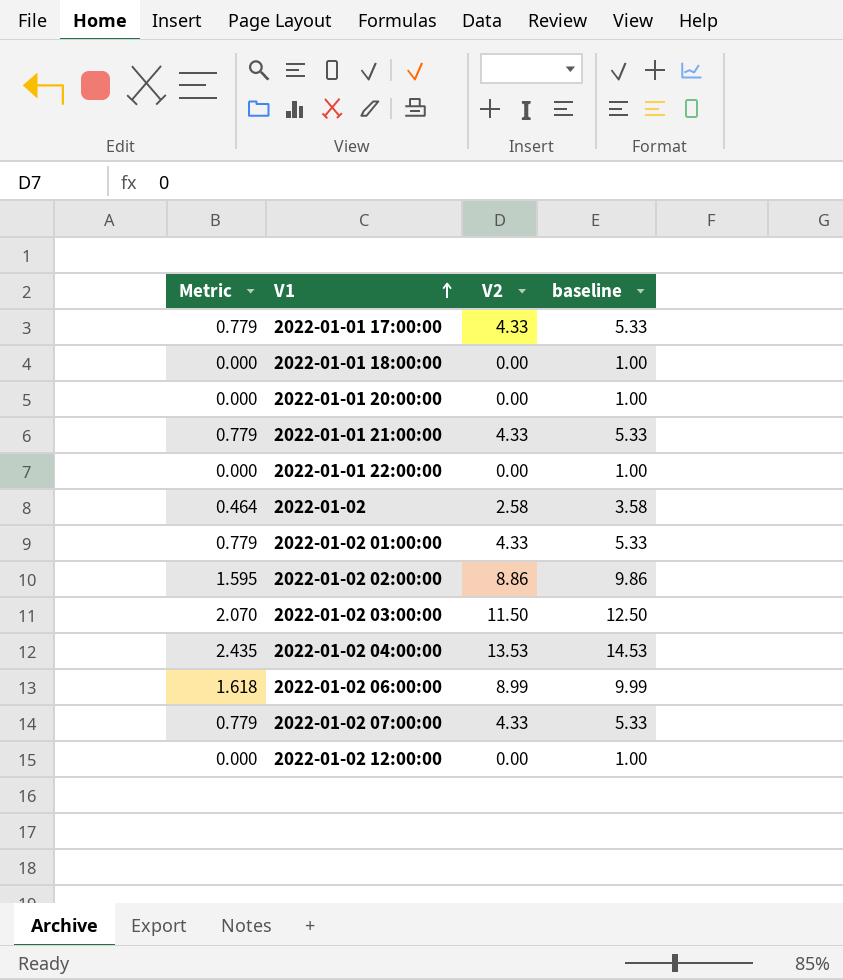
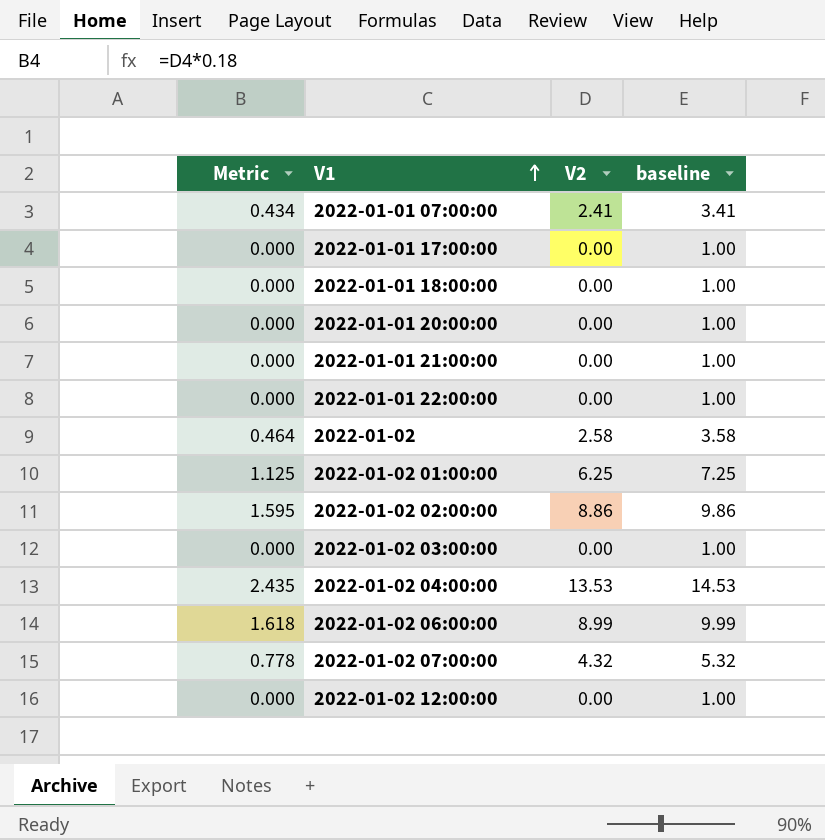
row 2022-01-01 07:00:00: none -> 0.434 | 2.41 | 3.41
2022-01-01 17:00:00 | Metric: 0.779 -> 0.000
2022-01-01 17:00:00 | V2: 4.33 -> 0.00
2022-01-01 17:00:00 | baseline: 5.33 -> 1.00
2022-01-01 21:00:00 | Metric: 0.779 -> 0.000
2022-01-01 21:00:00 | V2: 4.33 -> 0.00
2022-01-01 21:00:00 | baseline: 5.33 -> 1.00
2022-01-02 01:00:00 | Metric: 0.779 -> 1.125
2022-01-02 01:00:00 | V2: 4.33 -> 6.25
2022-01-02 01:00:00 | baseline: 5.33 -> 7.25
2022-01-02 03:00:00 | Metric: 2.070 -> 0.000
2022-01-02 03:00:00 | V2: 11.50 -> 0.00
2022-01-02 03:00:00 | baseline: 12.50 -> 1.00
2022-01-02 07:00:00 | Metric: 0.779 -> 0.778
2022-01-02 07:00:00 | V2: 4.33 -> 4.32
2022-01-02 07:00:00 | baseline: 5.33 -> 5.32

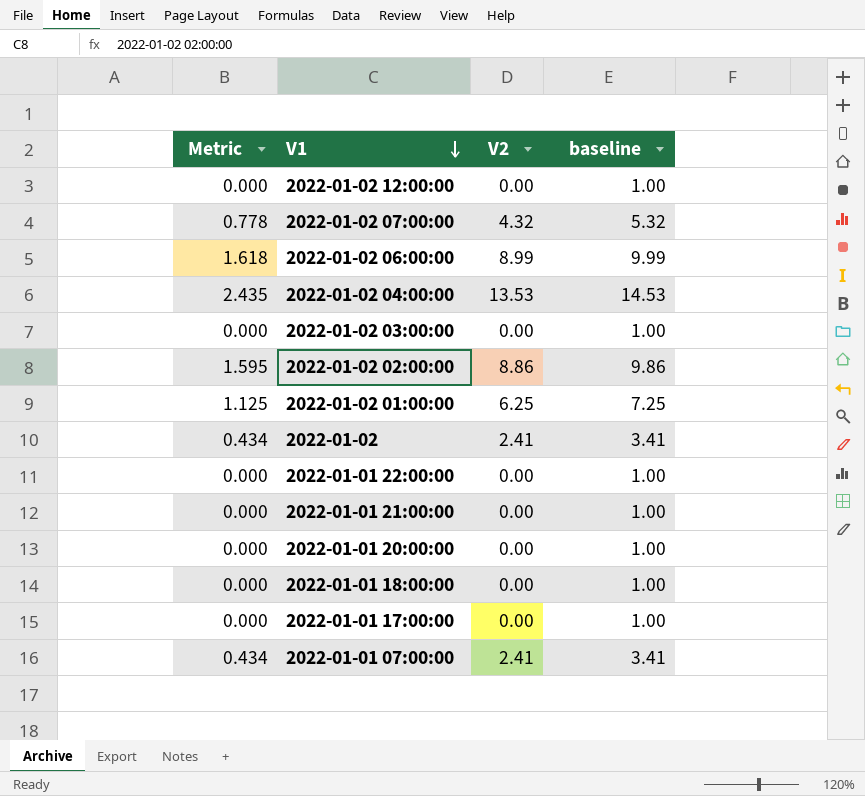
row order: V1 ascending -> V1 descending
2022-01-02 | Metric: 0.464 -> 0.434
2022-01-02 | V2: 2.58 -> 2.41
2022-01-02 | baseline: 3.58 -> 3.41

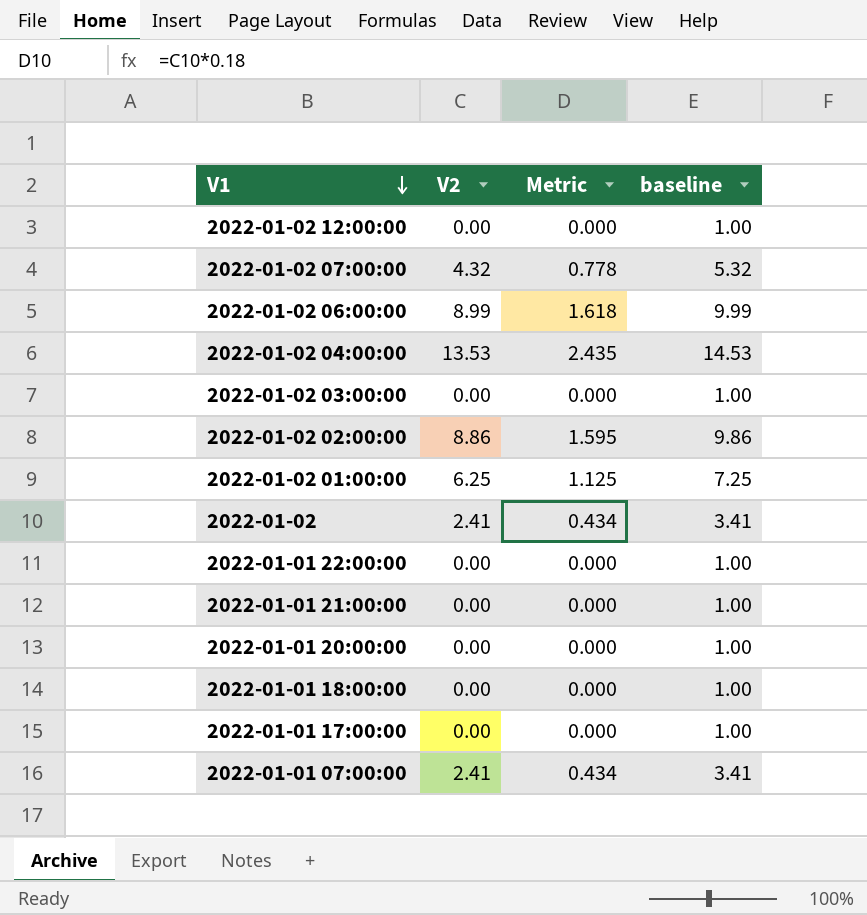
column Metric | position: 1 -> 3

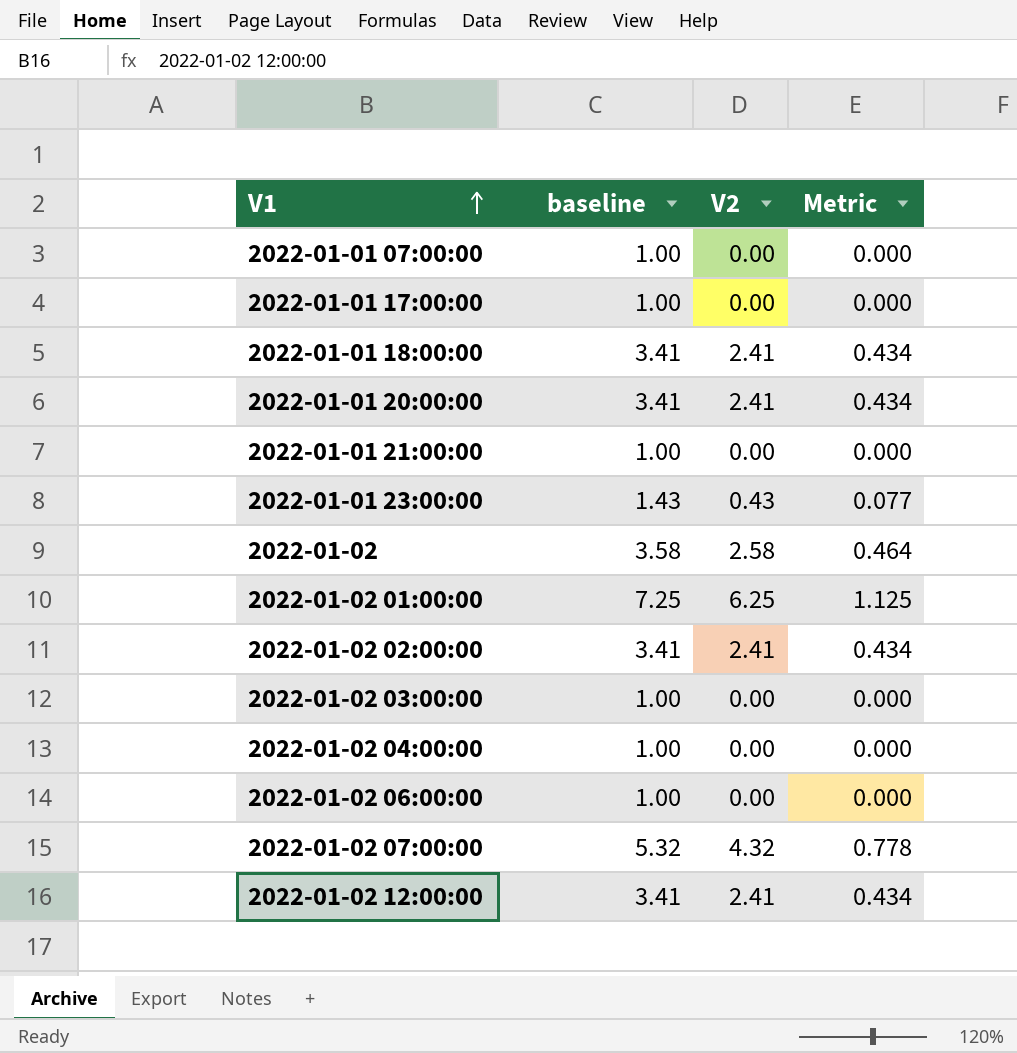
row order: V1 descending -> V1 ascending
column baseline | position: 4 -> 2
row 2022-01-01 22:00:00: 0.00 | 0.000 | 1.00 -> none
2022-01-01 07:00:00 | baseline: 3.41 -> 1.00
2022-01-01 07:00:00 | V2: 2.41 -> 0.00
2022-01-01 07:00:00 | Metric: 0.434 -> 0.000
2022-01-01 18:00:00 | baseline: 1.00 -> 3.41
2022-01-01 18:00:00 | V2: 0.00 -> 2.41
2022-01-01 18:00:00 | Metric: 0.000 -> 0.434
2022-01-01 20:00:00 | baseline: 1.00 -> 3.41
2022-01-01 20:00:00 | V2: 0.00 -> 2.41
2022-01-01 20:00:00 | Metric: 0.000 -> 0.434
row 2022-01-01 23:00:00: none -> 1.43 | 0.43 | 0.077
2022-01-02 | baseline: 3.41 -> 3.58
2022-01-02 | V2: 2.41 -> 2.58
2022-01-02 | Metric: 0.434 -> 0.464
2022-01-02 02:00:00 | baseline: 9.86 -> 3.41
2022-01-02 02:00:00 | V2: 8.86 -> 2.41
2022-01-02 02:00:00 | Metric: 1.595 -> 0.434
2022-01-02 04:00:00 | baseline: 14.53 -> 1.00
2022-01-02 04:00:00 | V2: 13.53 -> 0.00
2022-01-02 04:00:00 | Metric: 2.435 -> 0.000
2022-01-02 06:00:00 | baseline: 9.99 -> 1.00
2022-01-02 06:00:00 | V2: 8.99 -> 0.00
2022-01-02 06:00:00 | Metric: 1.618 -> 0.000
2022-01-02 12:00:00 | baseline: 1.00 -> 3.41
2022-01-02 12:00:00 | V2: 0.00 -> 2.41
2022-01-02 12:00:00 | Metric: 0.000 -> 0.434

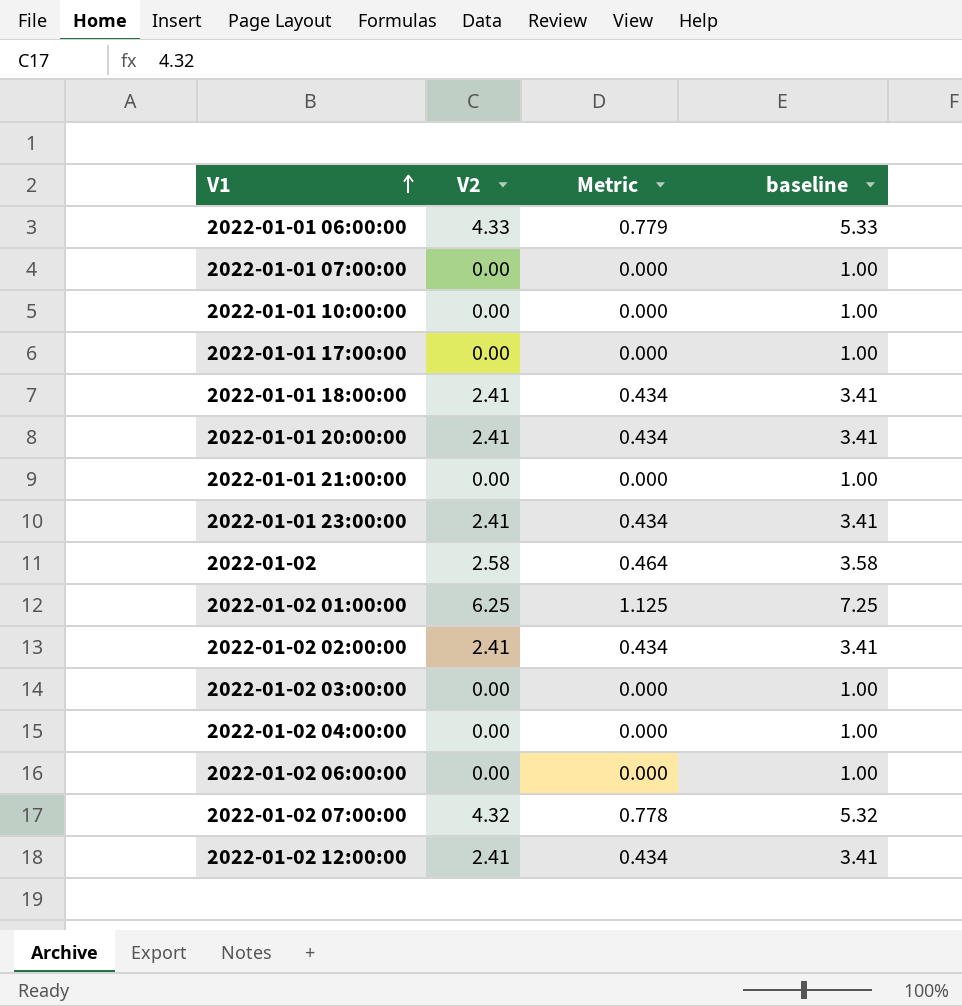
column baseline | position: 2 -> 4
row 2022-01-01 06:00:00: none -> 4.33 | 0.779 | 5.33
row 2022-01-01 10:00:00: none -> 0.00 | 0.000 | 1.00
2022-01-01 23:00:00 | V2: 0.43 -> 2.41
2022-01-01 23:00:00 | Metric: 0.077 -> 0.434
2022-01-01 23:00:00 | baseline: 1.43 -> 3.41

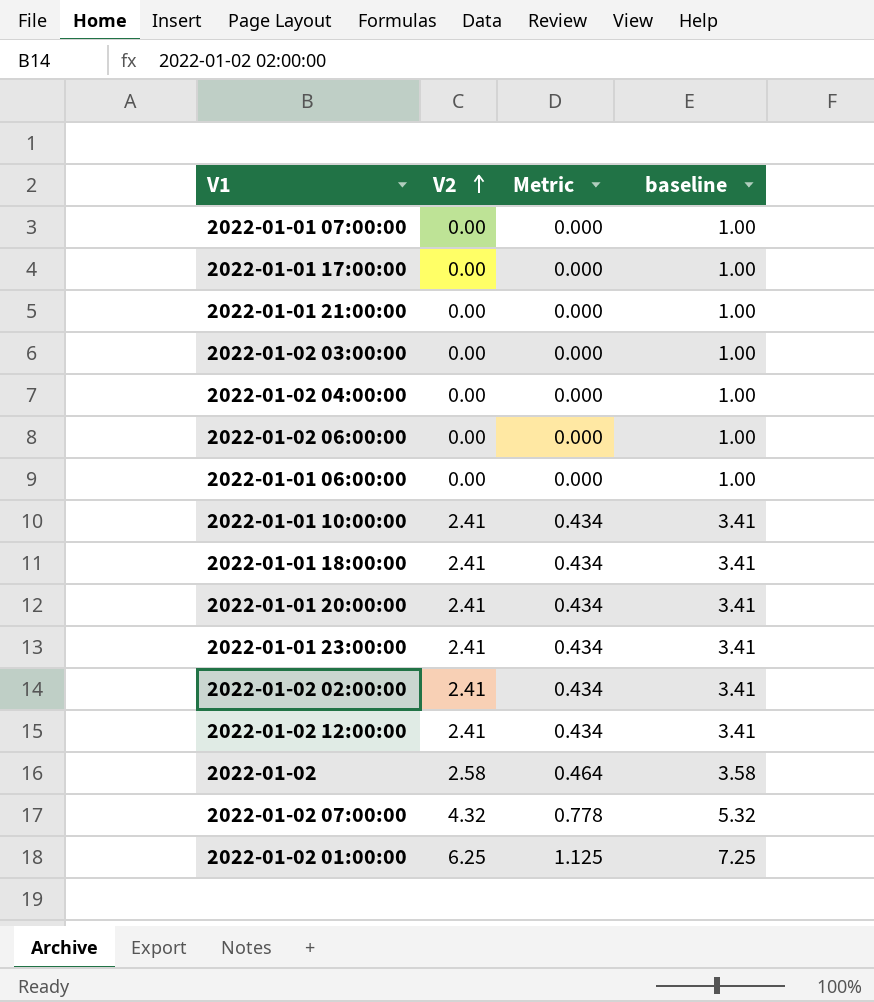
row order: V1 ascending -> V2 ascending
2022-01-01 06:00:00 | V2: 4.33 -> 0.00
2022-01-01 06:00:00 | Metric: 0.779 -> 0.000
2022-01-01 06:00:00 | baseline: 5.33 -> 1.00
2022-01-01 10:00:00 | V2: 0.00 -> 2.41
2022-01-01 10:00:00 | Metric: 0.000 -> 0.434
2022-01-01 10:00:00 | baseline: 1.00 -> 3.41

